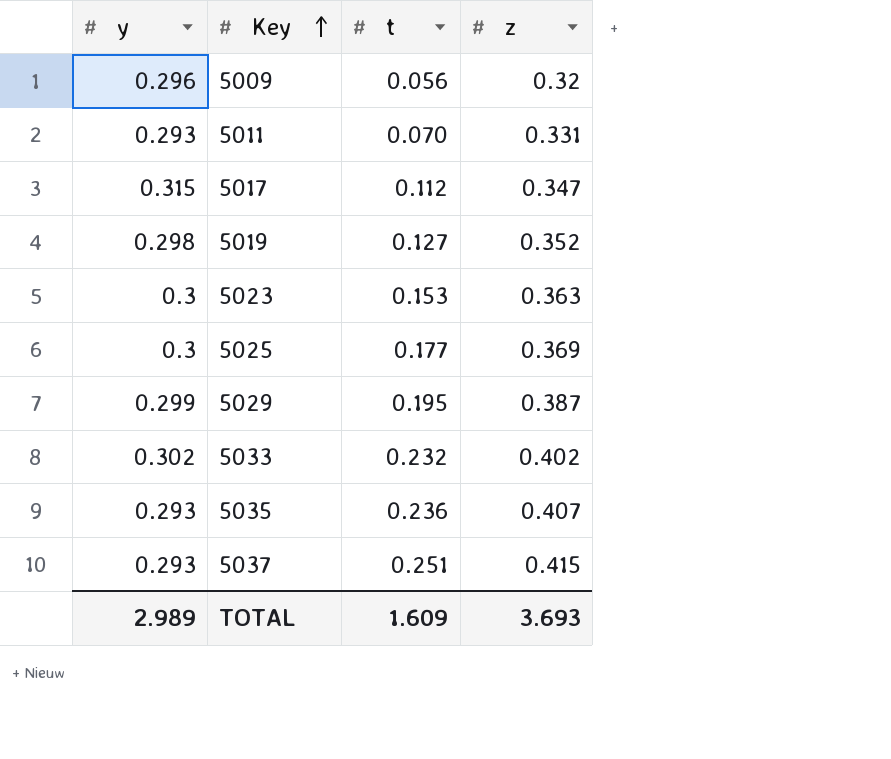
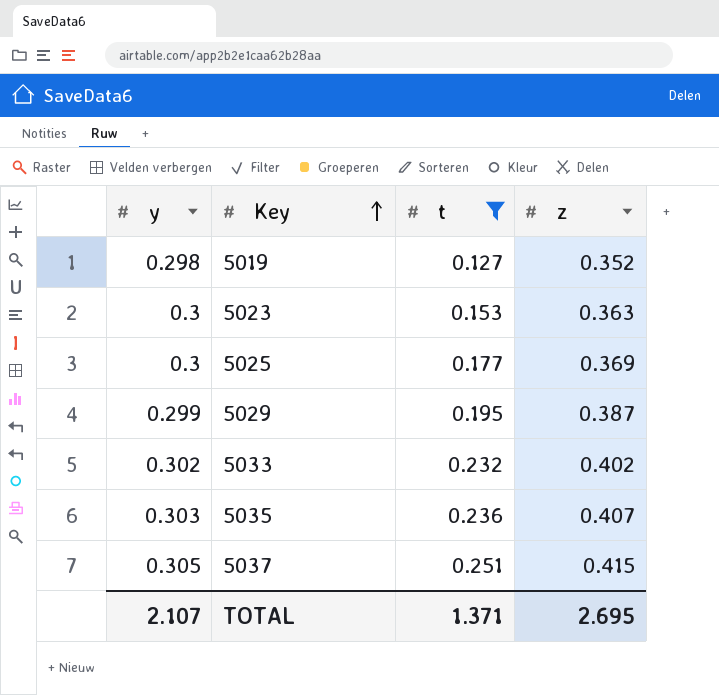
filter: none -> t >= 0.127
5035 | y: 0.293 -> 0.303
5037 | y: 0.293 -> 0.305
TOTAL | y: 2.989 -> 2.107
TOTAL | t: 1.609 -> 1.371
TOTAL | z: 3.693 -> 2.695

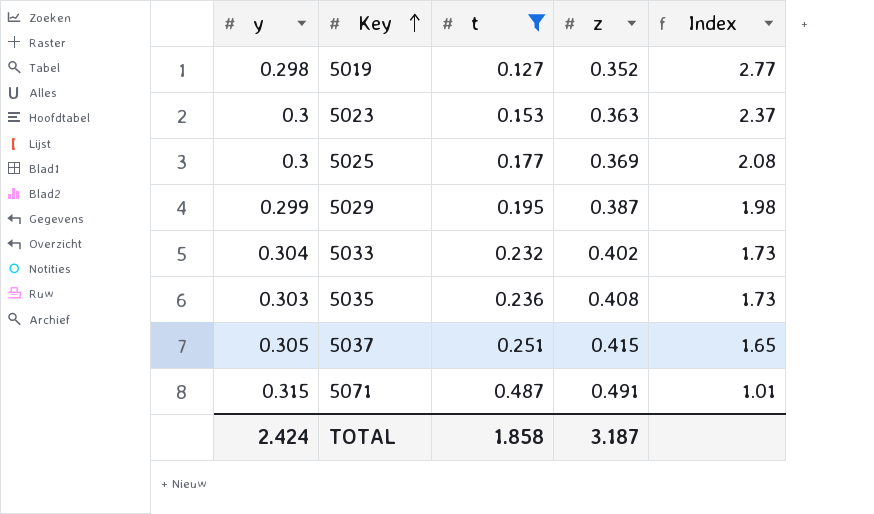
column Index | formula: none -> [z] / [t]
5033 | y: 0.302 -> 0.304
5035 | z: 0.407 -> 0.408
row 5071: none -> 0.315 | 0.487 | 0.491 | 1.01
TOTAL | y: 2.107 -> 2.424
TOTAL | t: 1.371 -> 1.858
TOTAL | z: 2.695 -> 3.187

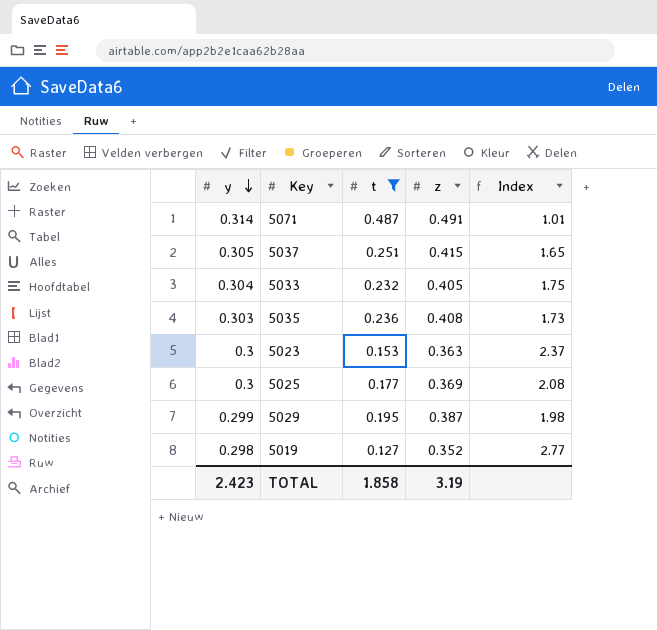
row order: Key ascending -> y descending
5071 | y: 0.315 -> 0.314
5033 | z: 0.402 -> 0.405
5033 | Index: 1.73 -> 1.75
TOTAL | y: 2.424 -> 2.423
TOTAL | z: 3.187 -> 3.19

